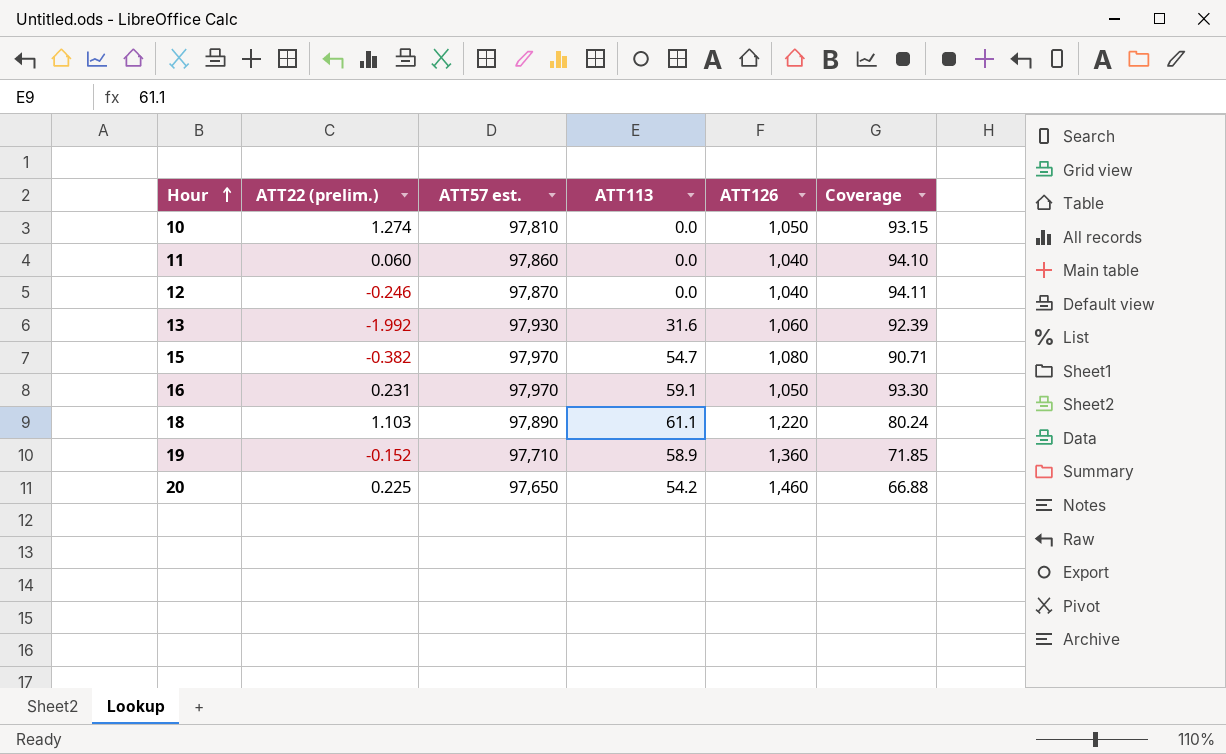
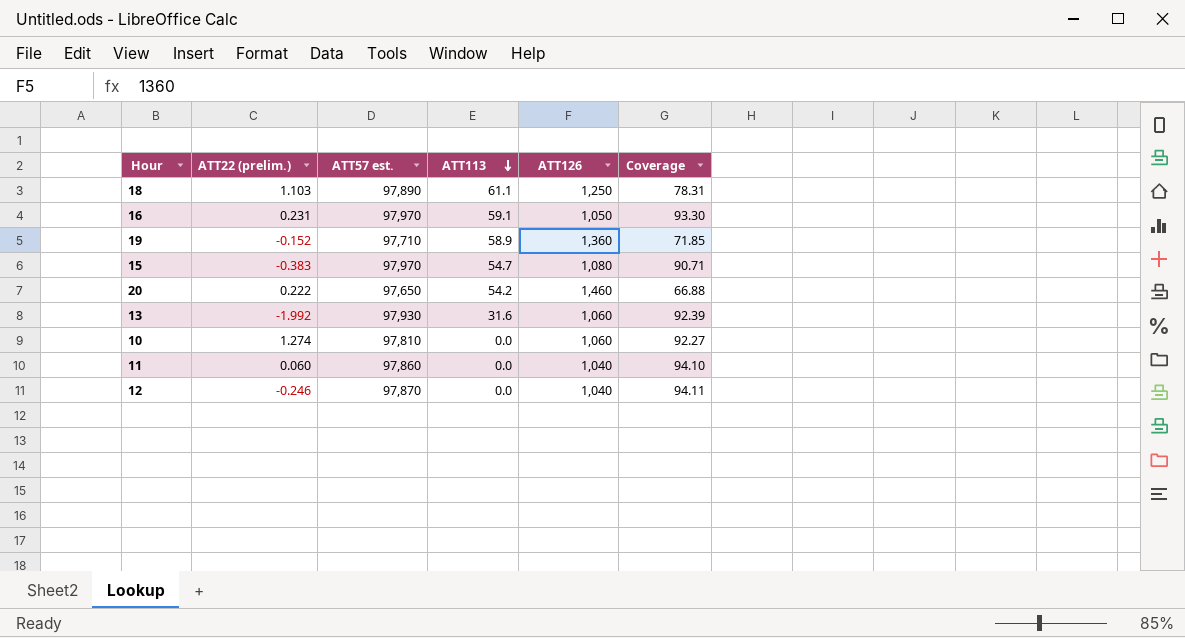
row order: Hour ascending -> ATT113 descending
18 | ATT126: 1,220 -> 1,250
18 | Coverage: 80.24 -> 78.31
15 | ATT22 (prelim.): -0.382 -> -0.383
20 | ATT22 (prelim.): 0.225 -> 0.222
10 | ATT126: 1,050 -> 1,060
10 | Coverage: 93.15 -> 92.27

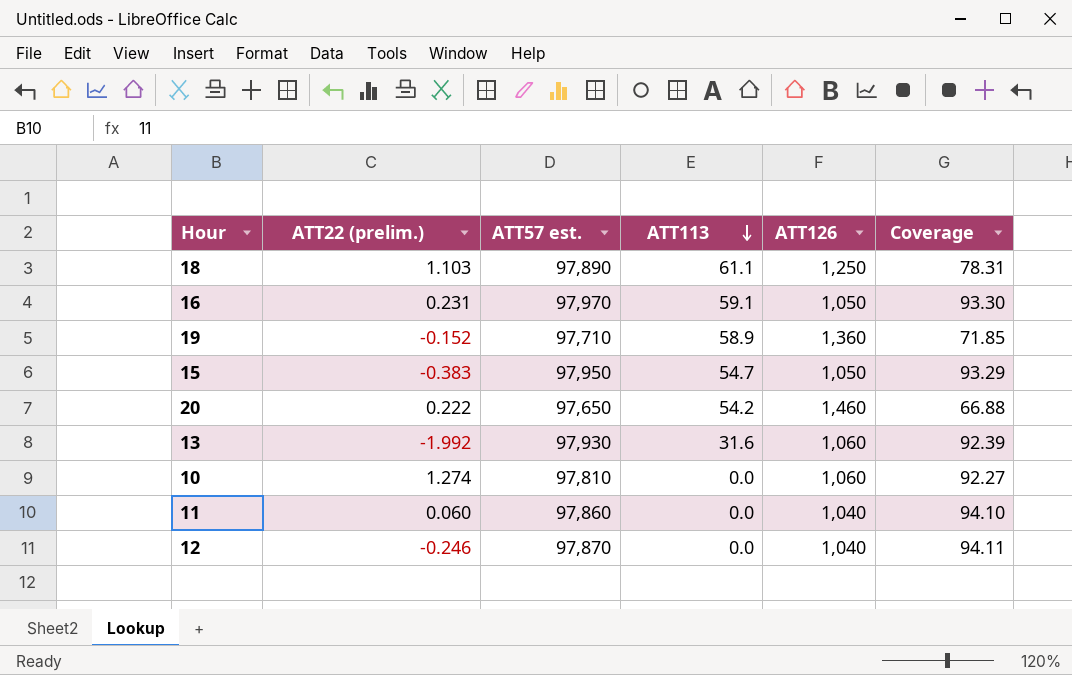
15 | ATT57 est.: 97,970 -> 97,950
15 | ATT126: 1,080 -> 1,050
15 | Coverage: 90.71 -> 93.29

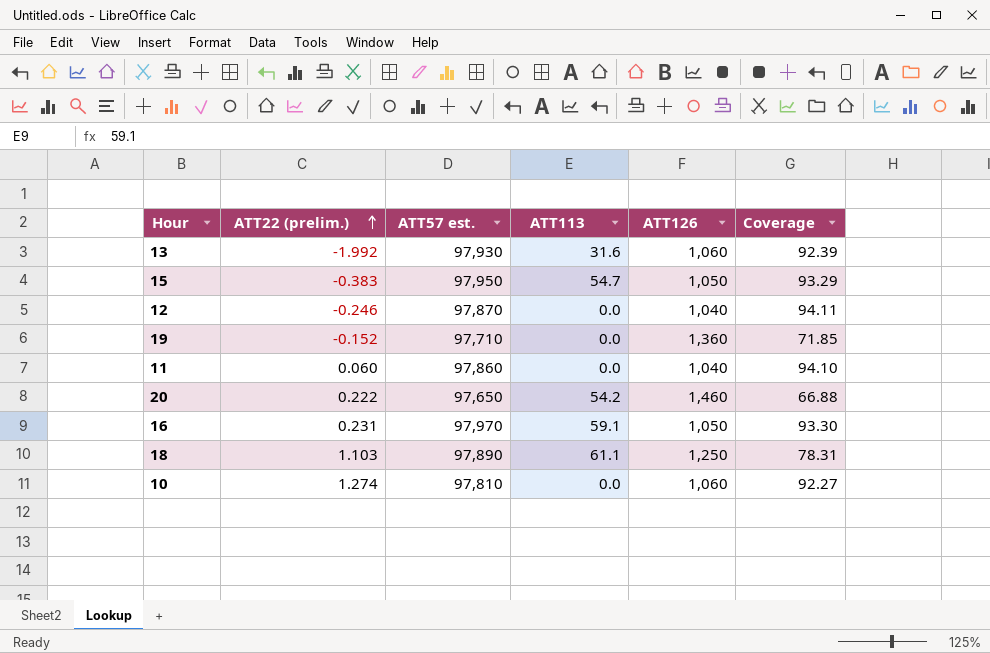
row order: ATT113 descending -> ATT22 (prelim.) ascending
19 | ATT113: 58.9 -> 0.0

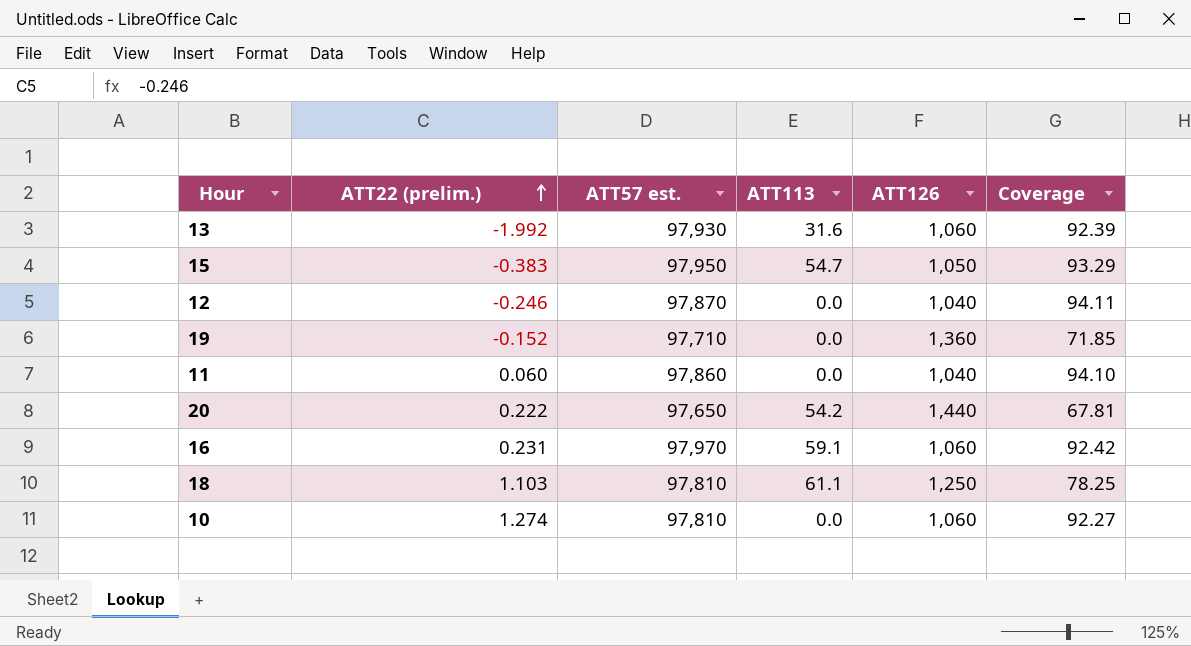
20 | ATT126: 1,460 -> 1,440
20 | Coverage: 66.88 -> 67.81
16 | ATT126: 1,050 -> 1,060
16 | Coverage: 93.30 -> 92.42
18 | ATT57 est.: 97,890 -> 97,810
18 | Coverage: 78.31 -> 78.25

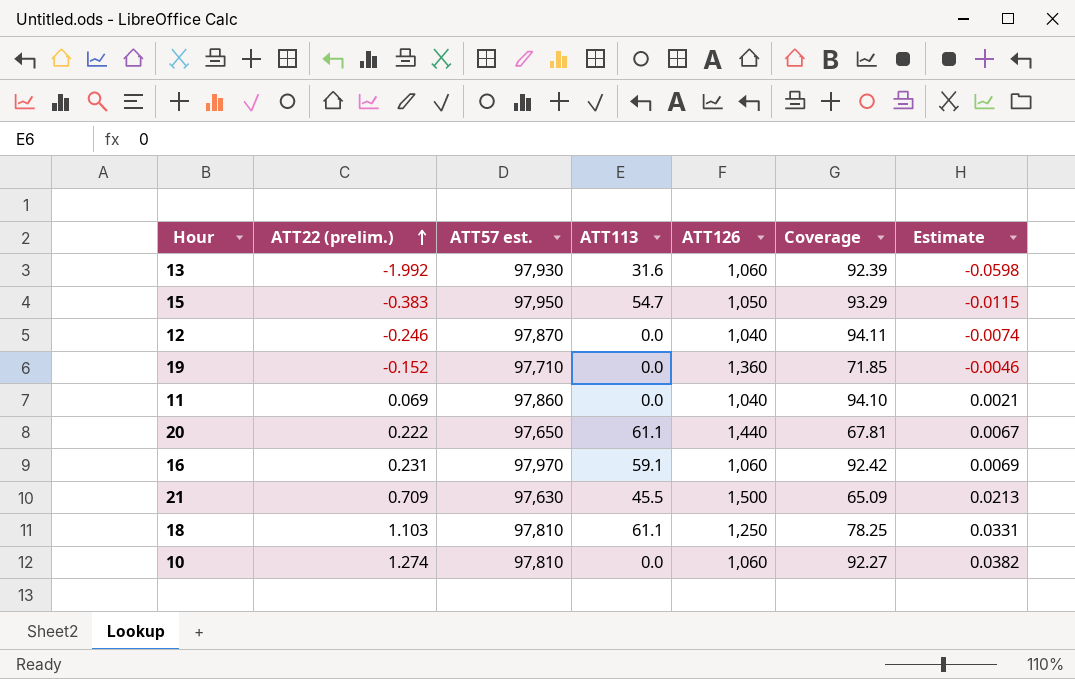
column Estimate | formula: none -> [ATT22 (prelim.)] * 0.03
11 | ATT22 (prelim.): 0.060 -> 0.069
20 | ATT113: 54.2 -> 61.1
row 21: none -> 0.709 | 97,630 | 45.5 | 1,500 | 65.09 | 0.0213

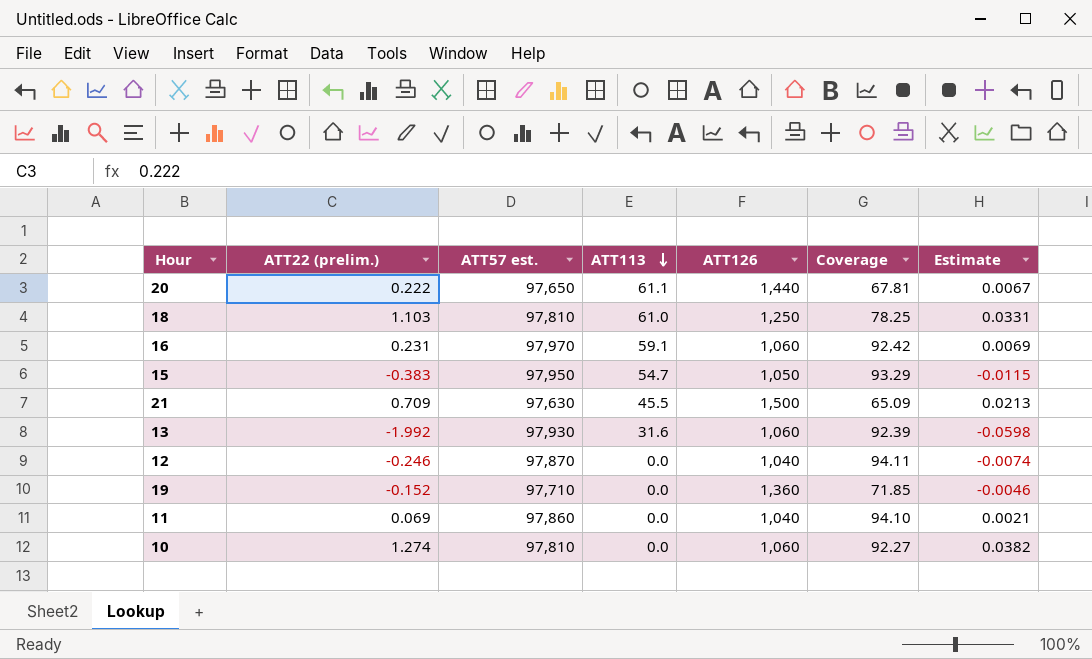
row order: ATT22 (prelim.) ascending -> ATT113 descending
18 | ATT113: 61.1 -> 61.0

